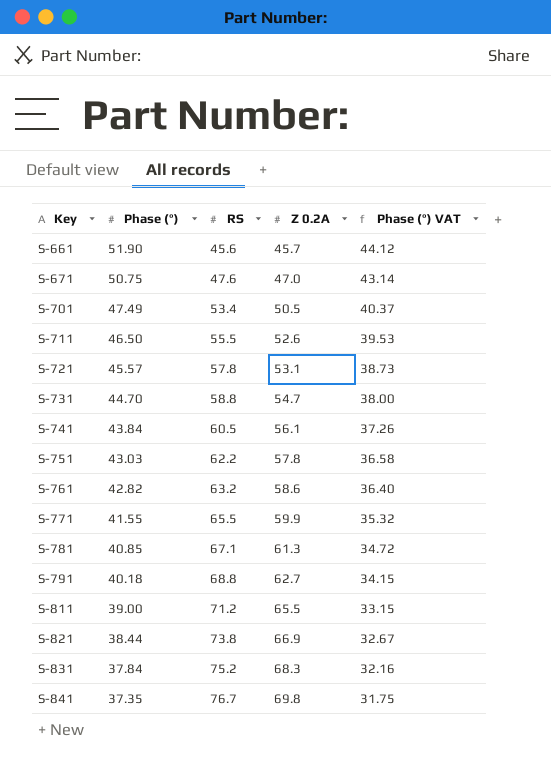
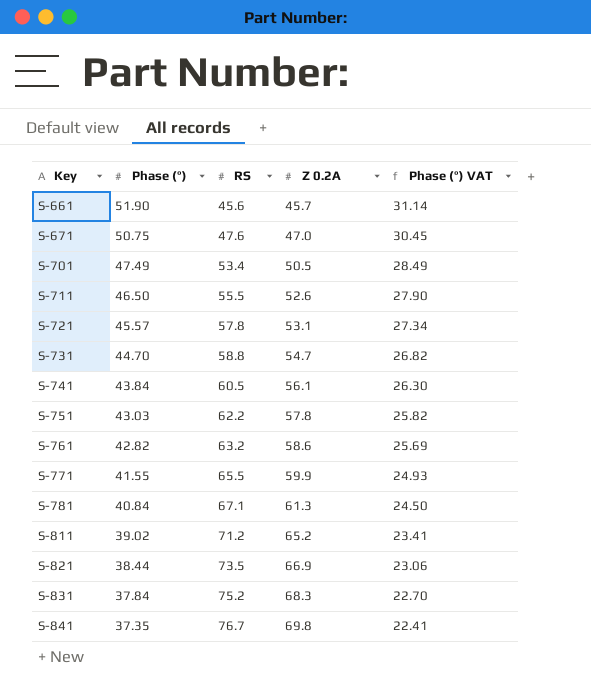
column Phase (º) VAT | formula: [Phase (º)] * 0.85 -> [Phase (º)] * 0.6
row S-791: 40.18 | 68.8 | 62.7 | 34.15 -> none
S-781 | Phase (º): 40.85 -> 40.84
S-811 | Phase (º): 39.00 -> 39.02
S-811 | Z 0.2A: 65.5 -> 65.2
S-821 | RS: 73.8 -> 73.5

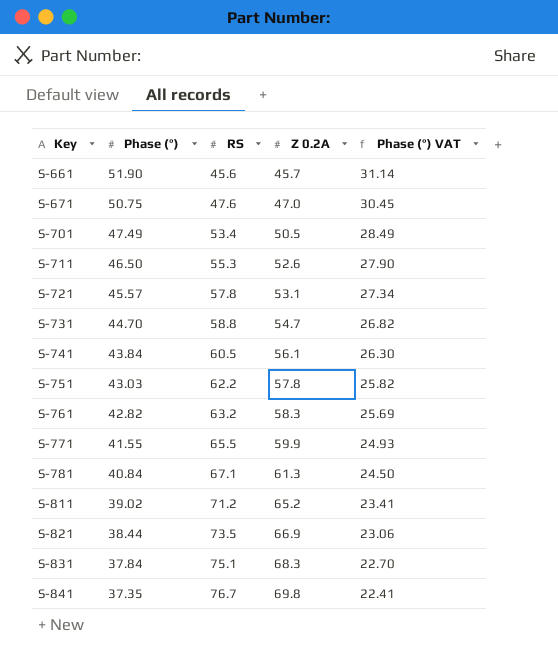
S-711 | RS: 55.5 -> 55.3
S-761 | Z 0.2A: 58.6 -> 58.3
S-831 | RS: 75.2 -> 75.1

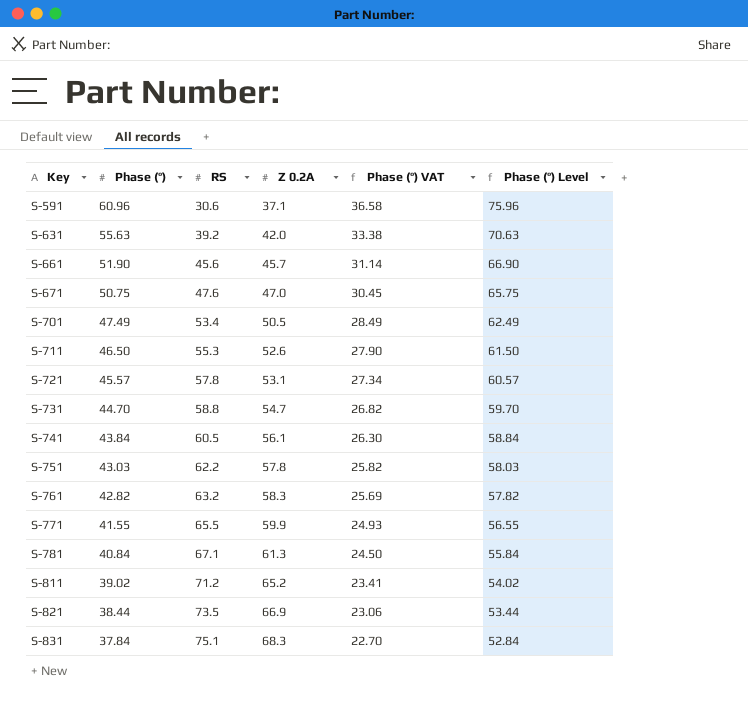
column Phase (º) Level | formula: none -> [Phase (º)] + 15
row S-841: 37.35 | 76.7 | 69.8 | 22.41 -> none
row S-591: none -> 60.96 | 30.6 | 37.1 | 36.58 | 75.96
row S-631: none -> 55.63 | 39.2 | 42.0 | 33.38 | 70.63

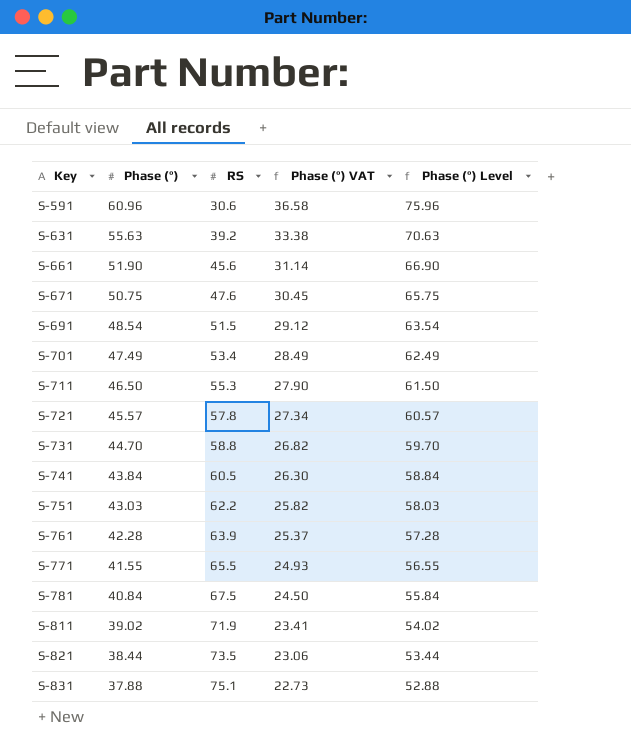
column Z 0.2A | position: 4 -> none
row S-691: none -> 48.54 | 51.5 | 29.12 | 63.54
S-761 | Phase (º): 42.82 -> 42.28
S-761 | RS: 63.2 -> 63.9
S-761 | Phase (º) VAT: 25.69 -> 25.37
S-761 | Phase (º) Level: 57.82 -> 57.28
S-781 | RS: 67.1 -> 67.5
S-811 | RS: 71.2 -> 71.9
S-831 | Phase (º): 37.84 -> 37.88
S-831 | Phase (º) VAT: 22.70 -> 22.73
S-831 | Phase (º) Level: 52.84 -> 52.88

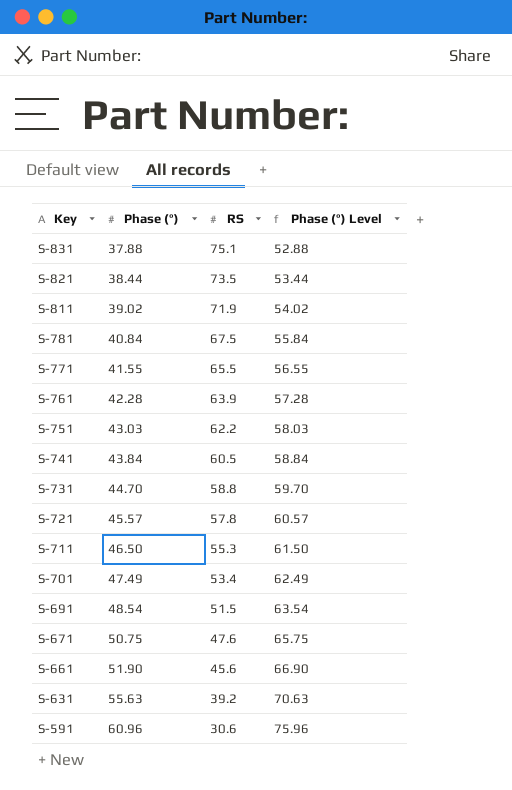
row order: Key ascending -> Key descending
column Phase (º) VAT | formula: [Phase (º)] * 0.6 -> none

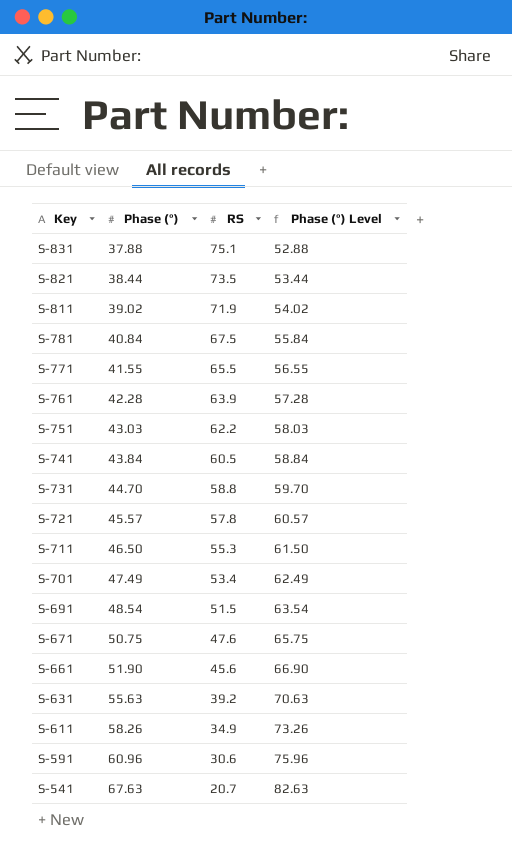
row S-611: none -> 58.26 | 34.9 | 73.26
row S-541: none -> 67.63 | 20.7 | 82.63

